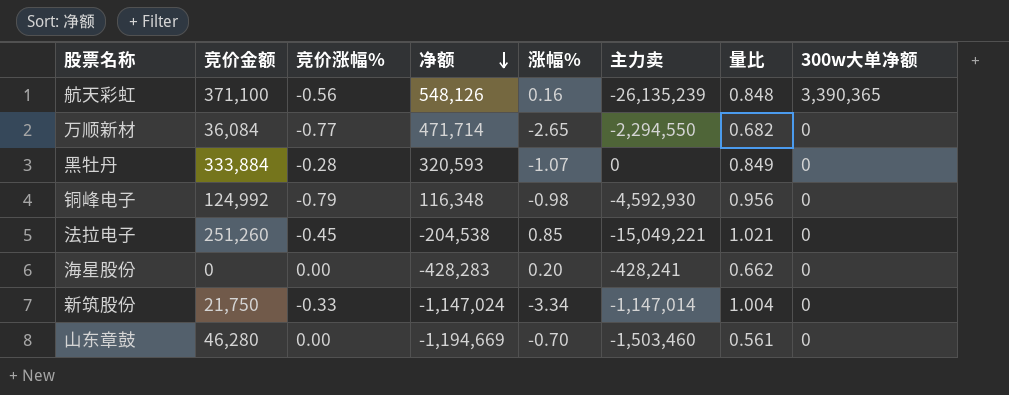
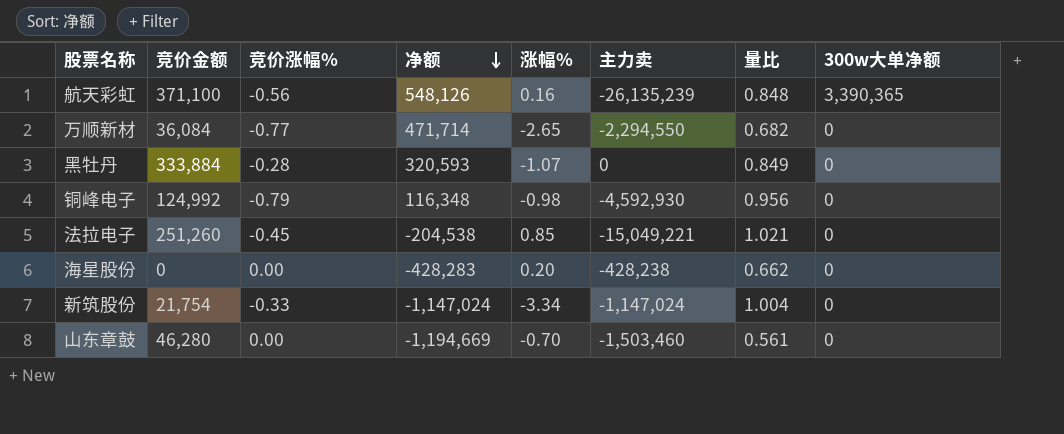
海星股份 | 主力卖: -428,241 -> -428,238
新筑股份 | 竞价金额: 21,750 -> 21,754
新筑股份 | 主力卖: -1,147,014 -> -1,147,024

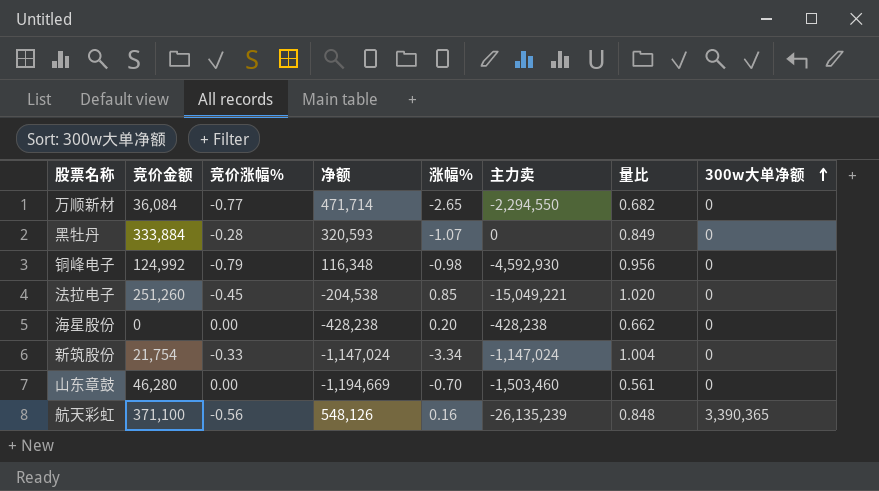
row order: 净额 descending -> 300w大单净额 ascending
法拉电子 | 量比: 1.021 -> 1.020
海星股份 | 净额: -428,283 -> -428,238

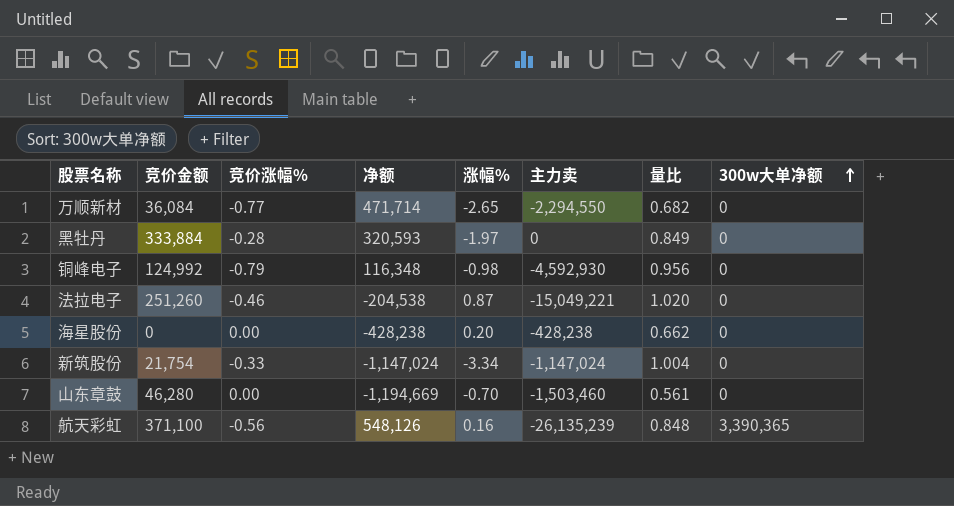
黑牡丹 | 涨幅%: -1.07 -> -1.97
法拉电子 | 竞价涨幅%: -0.45 -> -0.46
法拉电子 | 涨幅%: 0.85 -> 0.87

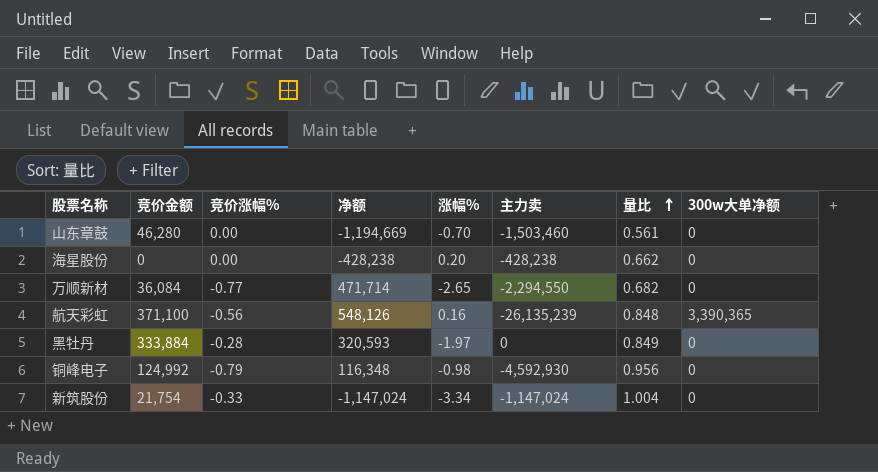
row order: 300w大单净额 ascending -> 量比 ascending
row 法拉电子: 251,260 | -0.46 | -204,538 | 0.87 | -15,049,221 | 1.020 | 0 -> none

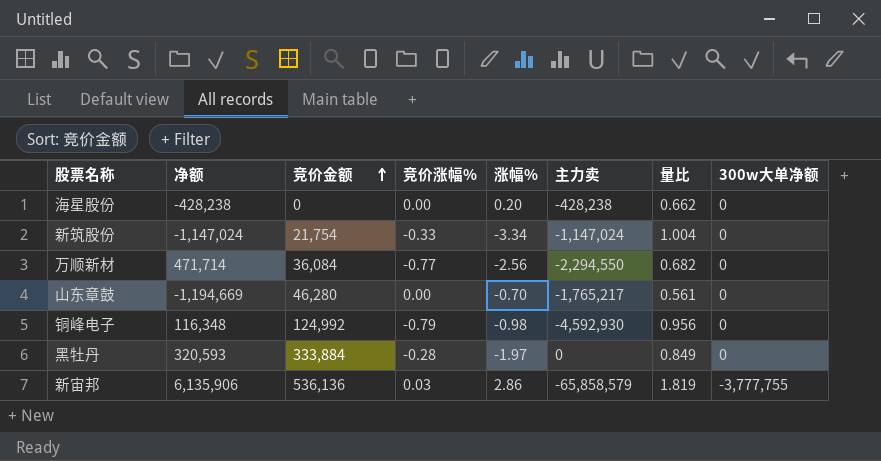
row order: 量比 ascending -> 竞价金额 ascending
column 净额 | position: 4 -> 2
row 航天彩虹: 371,100 | -0.56 | 548,126 | 0.16 | -26,135,239 | 0.848 | 3,390,365 -> none
万顺新材 | 涨幅%: -2.65 -> -2.56
山东章鼓 | 主力卖: -1,503,460 -> -1,765,217
row 新宙邦: none -> 6,135,906 | 536,136 | 0.03 | 2.86 | -65,858,579 | 1.819 | -3,777,755

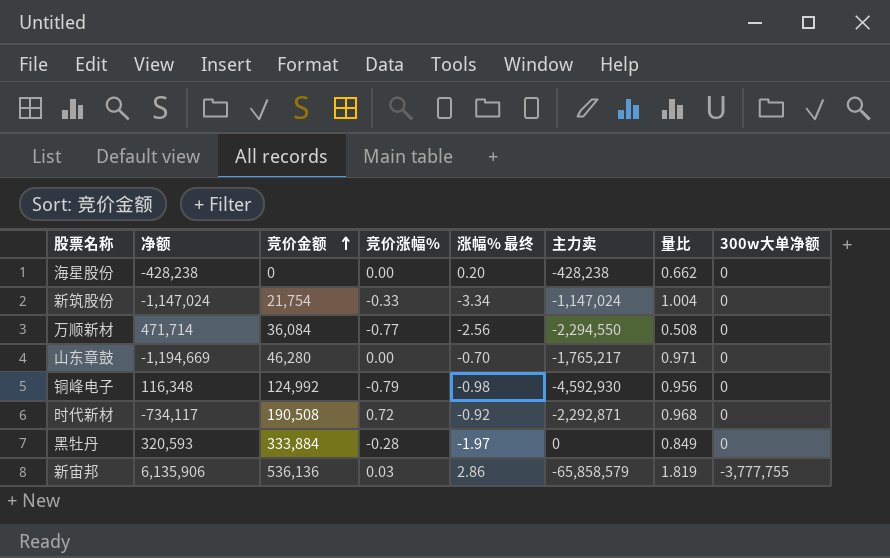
column name: 涨幅% -> 涨幅% 最终
万顺新材 | 量比: 0.682 -> 0.508
山东章鼓 | 量比: 0.561 -> 0.971
row 时代新材: none -> -734,117 | 190,508 | 0.72 | -0.92 | -2,292,871 | 0.968 | 0

